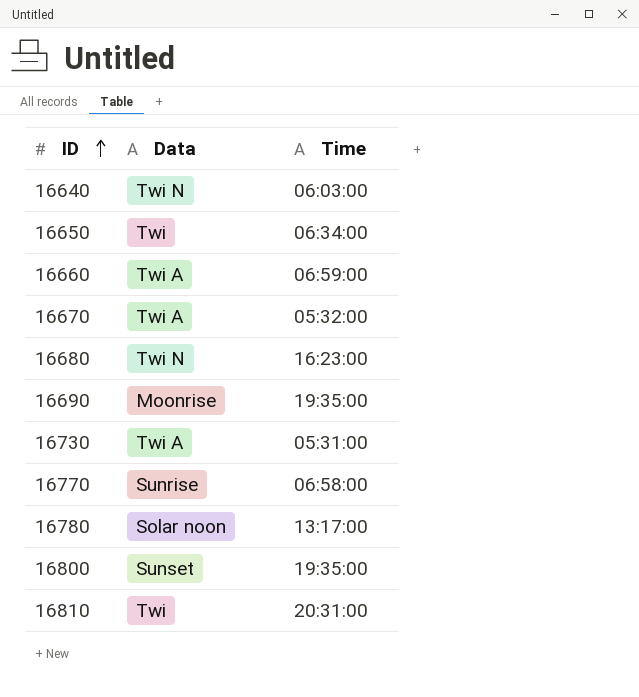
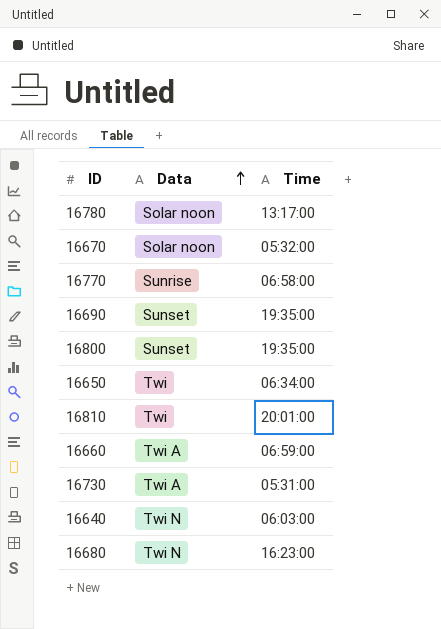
row order: ID ascending -> Data ascending
16670 | Data: Twi A -> Solar noon
16690 | Data: Moonrise -> Sunset
16810 | Time: 20:31:00 -> 20:01:00

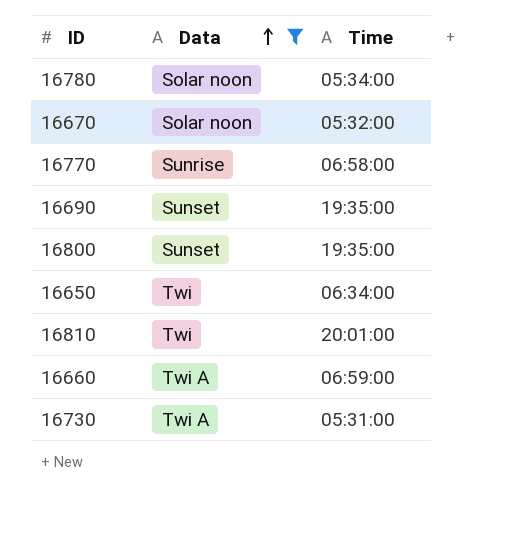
filter: none -> Data != Twi N
16780 | Time: 13:17:00 -> 05:34:00

